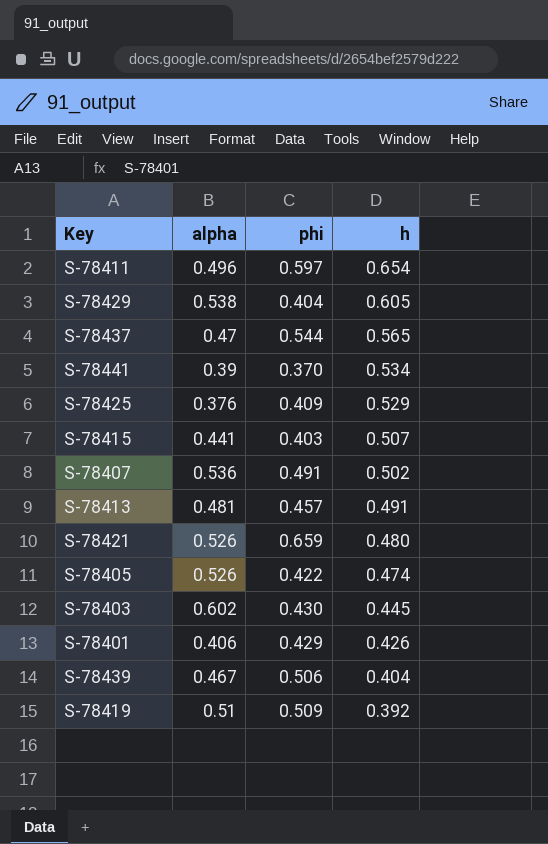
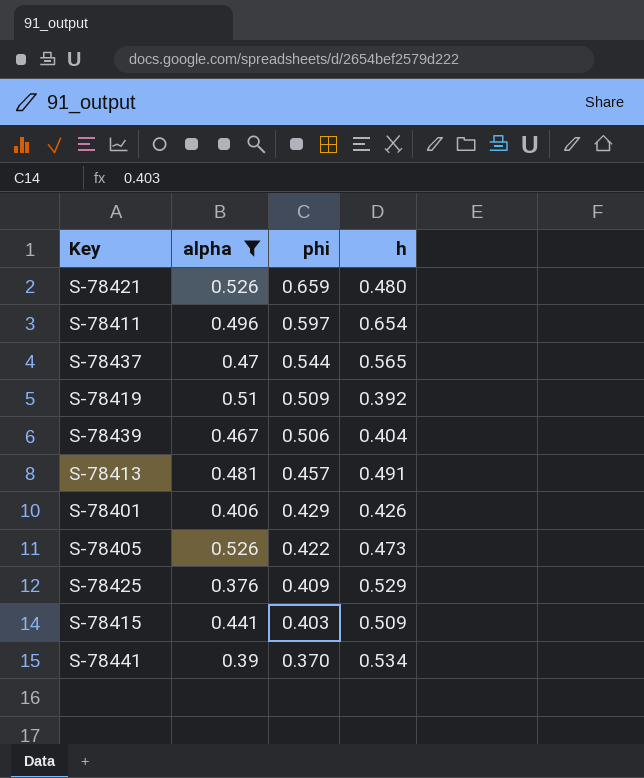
filter: none -> alpha <= 0.526
row order: h descending -> phi descending
S-78405 | h: 0.474 -> 0.473
S-78415 | h: 0.507 -> 0.509

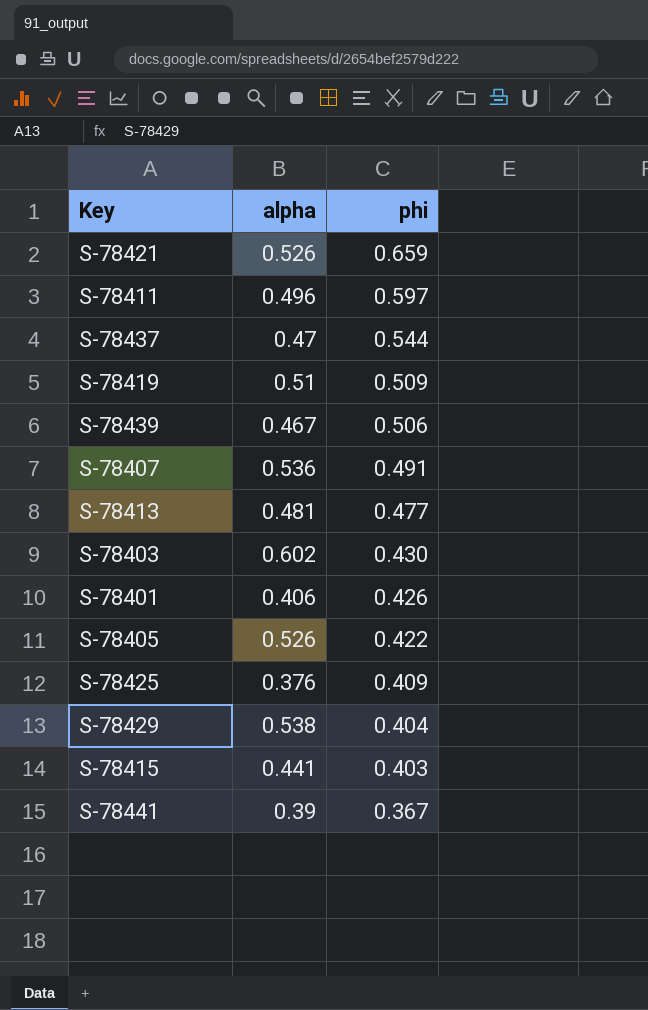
filter: alpha <= 0.526 -> none
column h | position: 4 -> none
S-78413 | phi: 0.457 -> 0.477
S-78401 | phi: 0.429 -> 0.426
S-78441 | phi: 0.370 -> 0.367

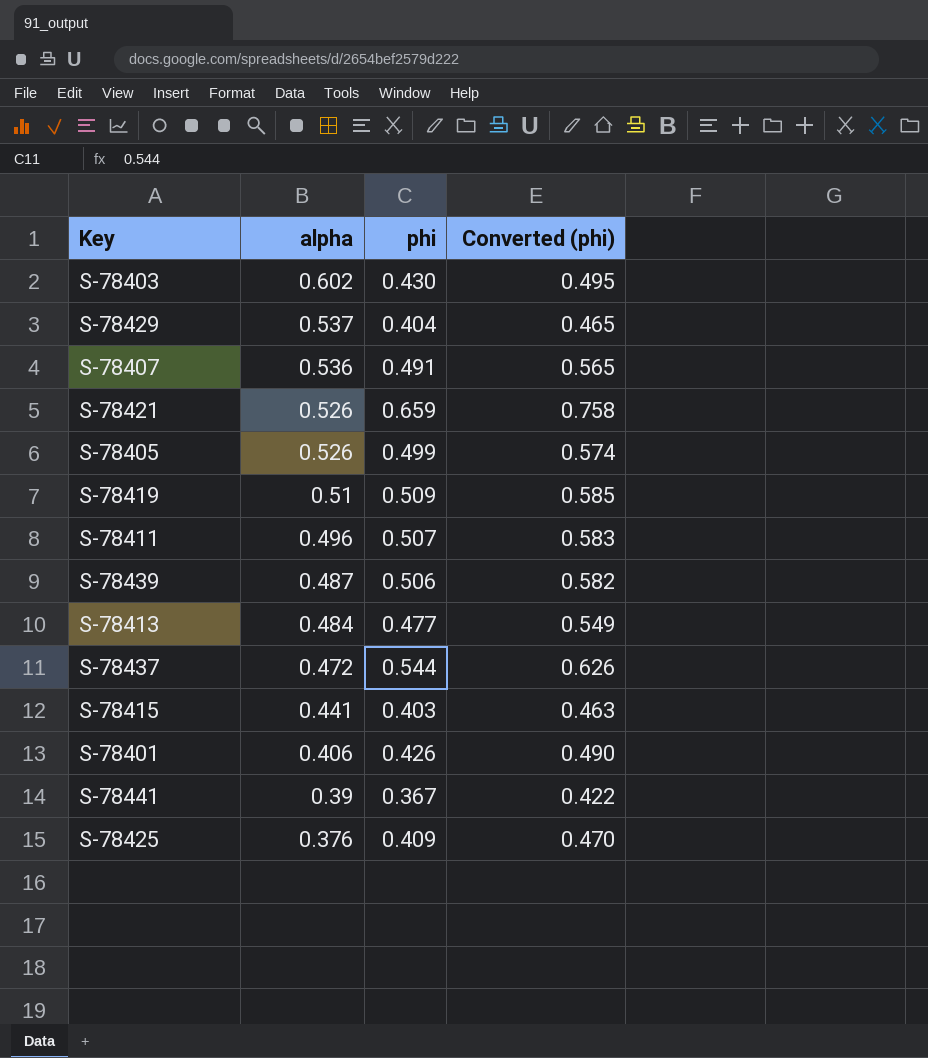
row order: phi descending -> alpha descending
column Converted (phi) | formula: none -> [phi] * 1.15
S-78429 | alpha: 0.538 -> 0.537
S-78405 | phi: 0.422 -> 0.499
S-78411 | phi: 0.597 -> 0.507
S-78439 | alpha: 0.467 -> 0.487
S-78413 | alpha: 0.481 -> 0.484
S-78437 | alpha: 0.47 -> 0.472

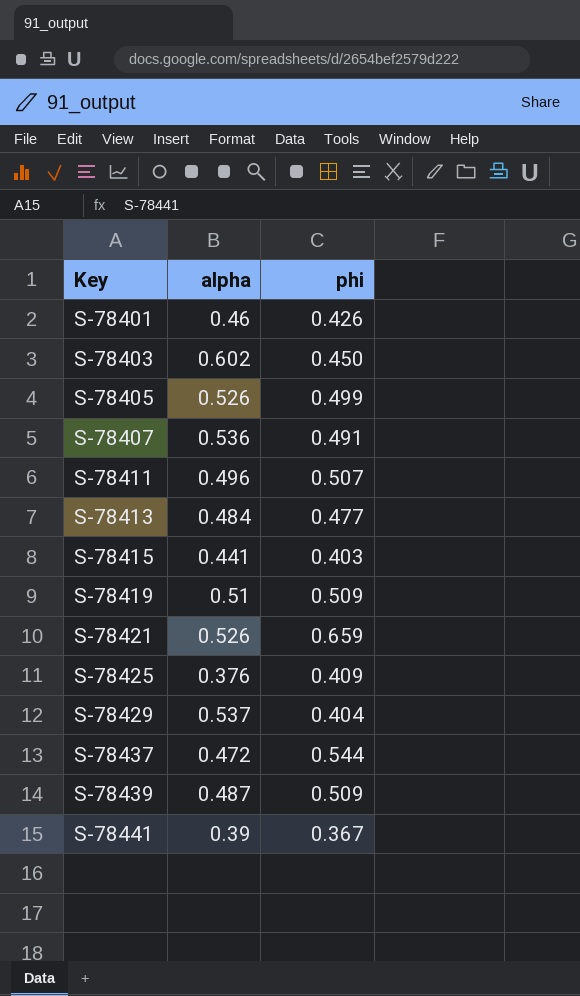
row order: alpha descending -> Key ascending
column Converted (phi) | formula: [phi] * 1.15 -> none
S-78401 | alpha: 0.406 -> 0.46
S-78403 | phi: 0.430 -> 0.450
S-78439 | phi: 0.506 -> 0.509

